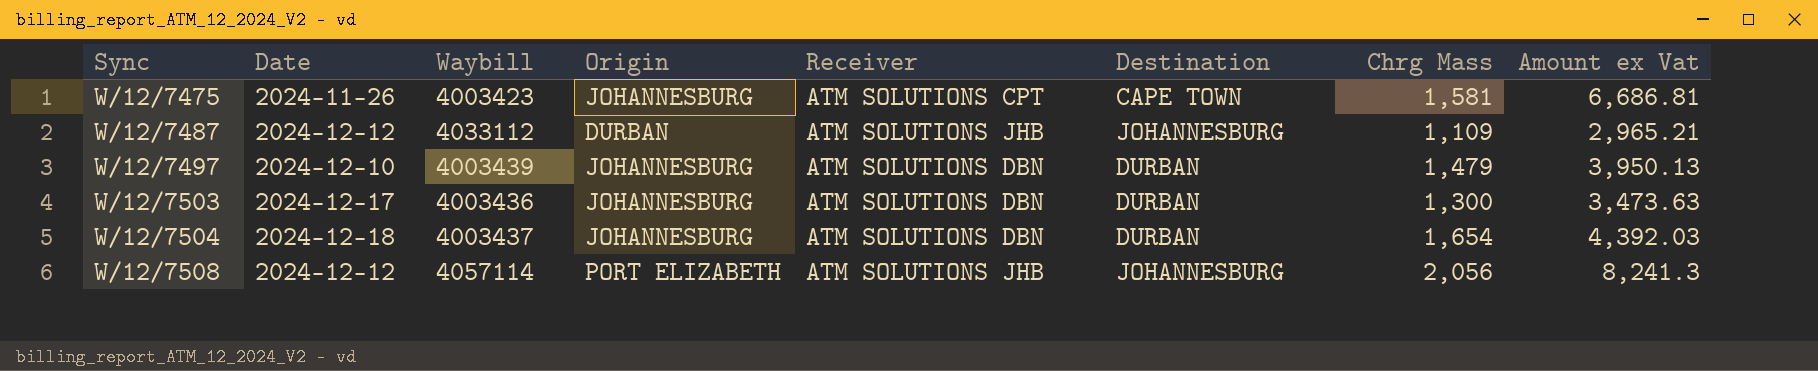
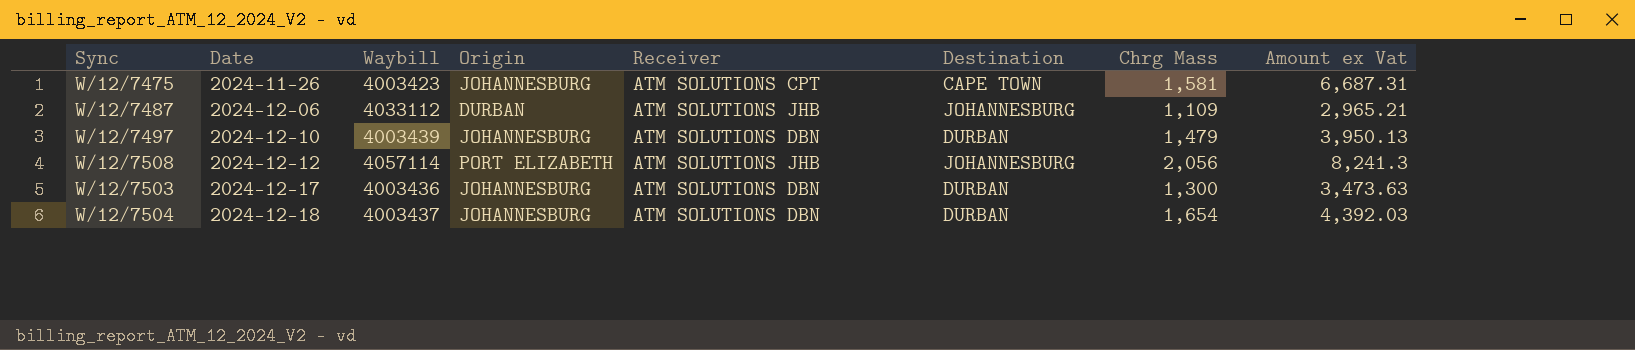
row order: Sync ascending -> Date ascending
W/12/7475 | Amount ex Vat: 6,686.81 -> 6,687.31
W/12/7487 | Date: 2024-12-12 -> 2024-12-06

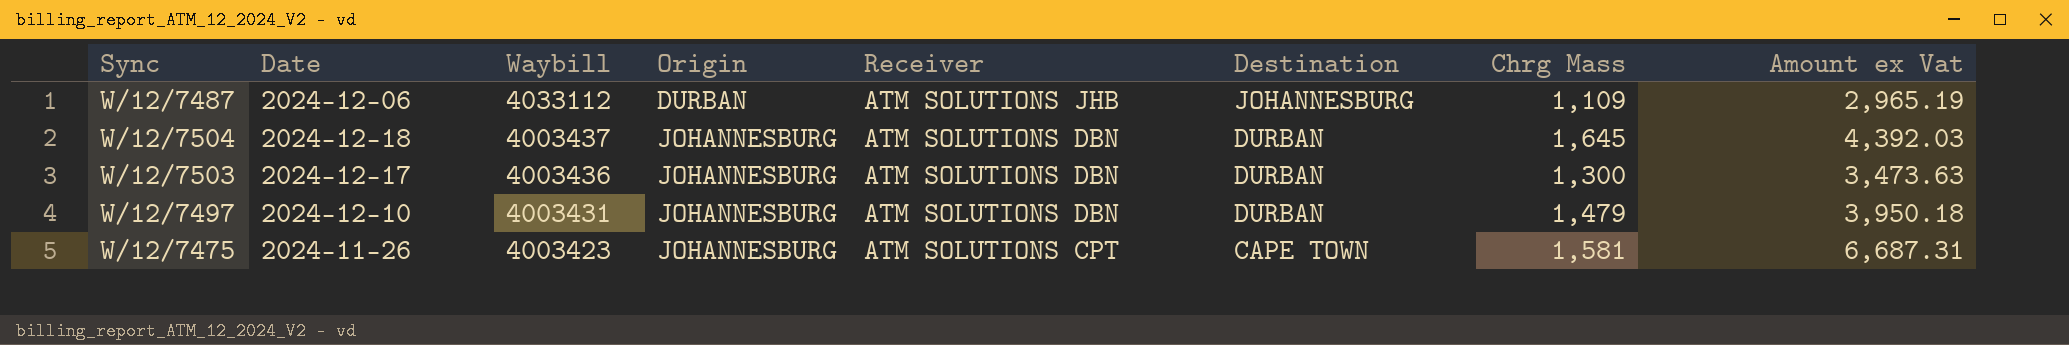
row order: Date ascending -> Waybill descending
row W/12/7508: 2024-12-12 | 4057114 | PORT ELIZABETH | ATM SOLUTIONS JHB | JOHANNESBURG | 2,056 | 8,241.3 -> none
W/12/7487 | Amount ex Vat: 2,965.21 -> 2,965.19
W/12/7504 | Chrg Mass: 1,654 -> 1,645
W/12/7497 | Waybill: 4003439 -> 4003431
W/12/7497 | Amount ex Vat: 3,950.13 -> 3,950.18

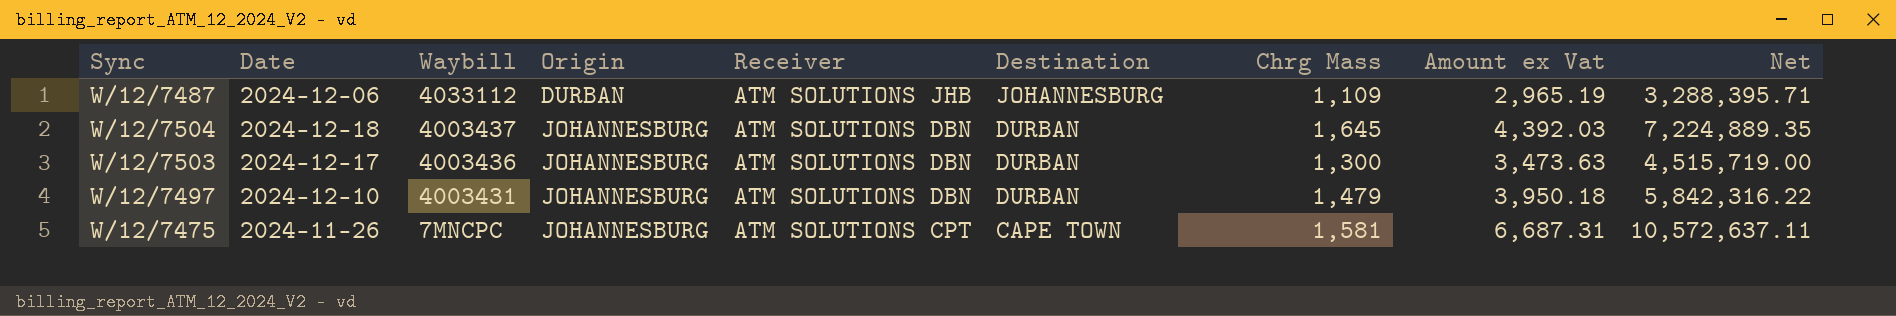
column Net | formula: none -> [Chrg Mass] * [Amount ex Vat]
W/12/7475 | Waybill: 4003423 -> 7MNCPC

